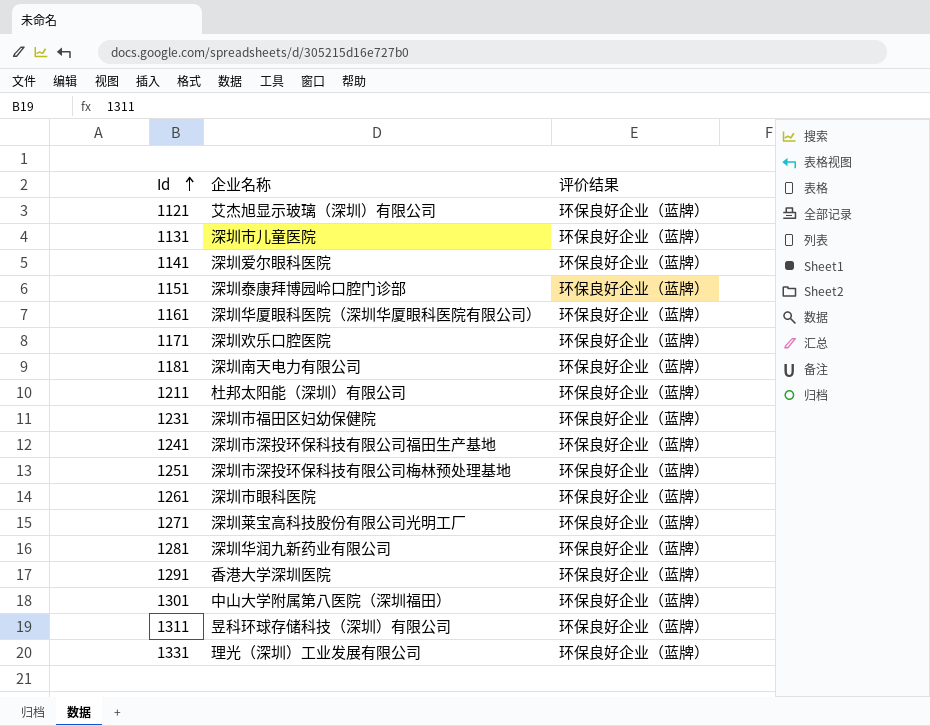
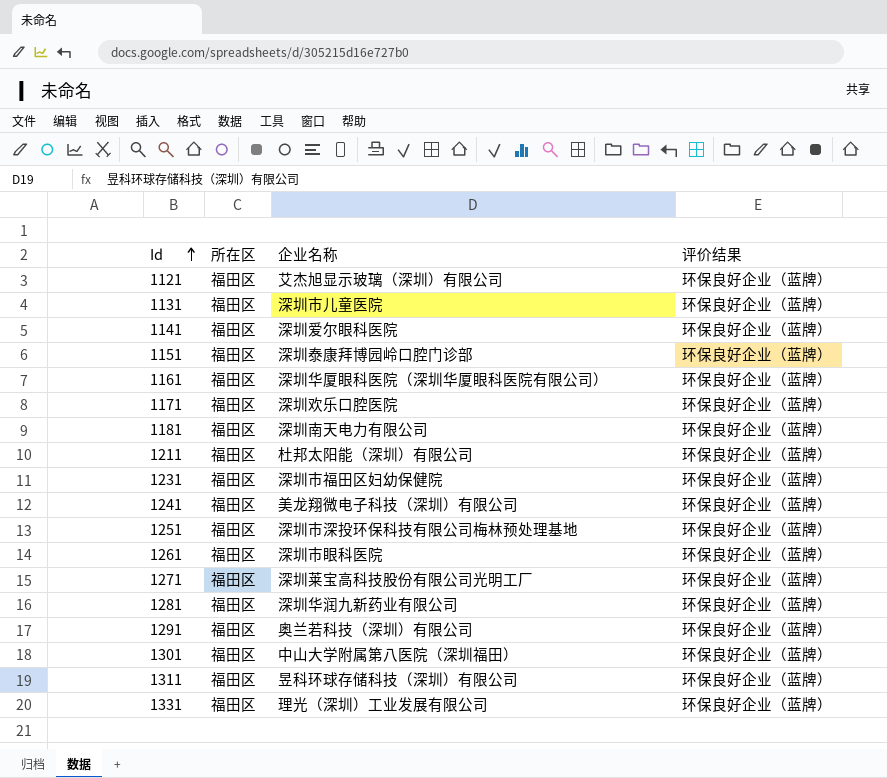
column 所在区 | position: none -> 2
1241 | 企业名称: 深圳市深投环保科技有限公司福田生产基地 -> 美龙翔微电子科技（深圳）有限公司
1291 | 企业名称: 香港大学深圳医院 -> 奥兰若科技（深圳）有限公司

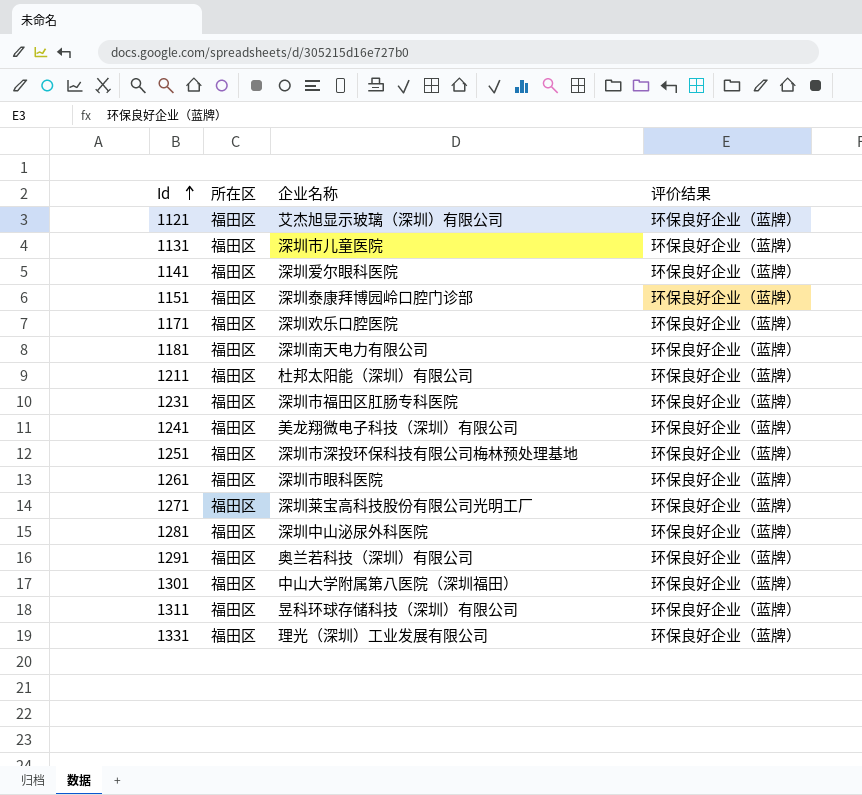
row 1161: 福田区 | 深圳华厦眼科医院（深圳华厦眼科医院有限公司） | 环保良好企业（蓝牌） -> none
1231 | 企业名称: 深圳市福田区妇幼保健院 -> 深圳市福田区肛肠专科医院
1281 | 企业名称: 深圳华润九新药业有限公司 -> 深圳中山泌尿外科医院

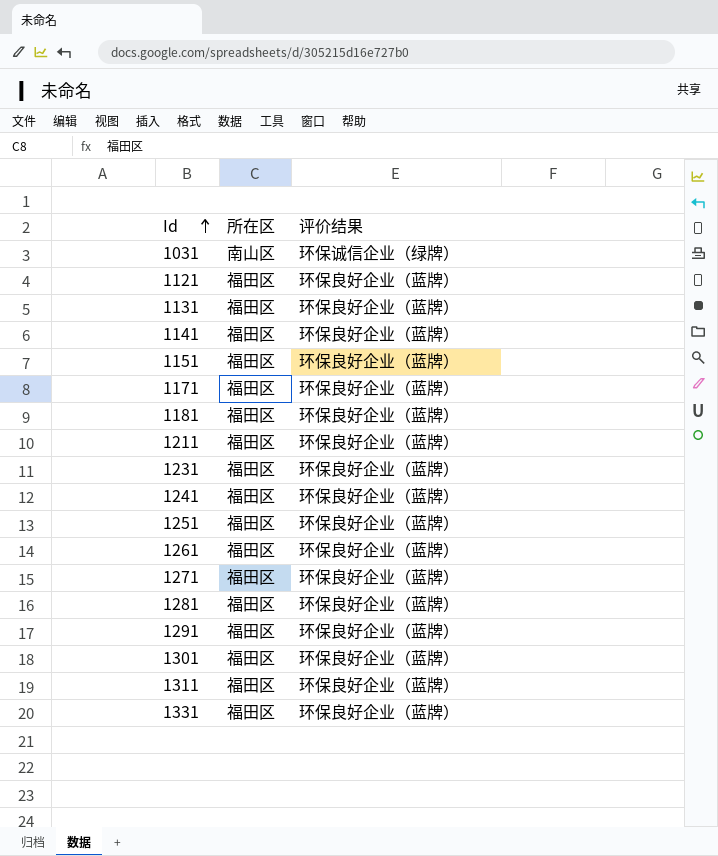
column 企业名称 | position: 3 -> none
row 1031: none -> 南山区 | 环保诚信企业（绿牌）

